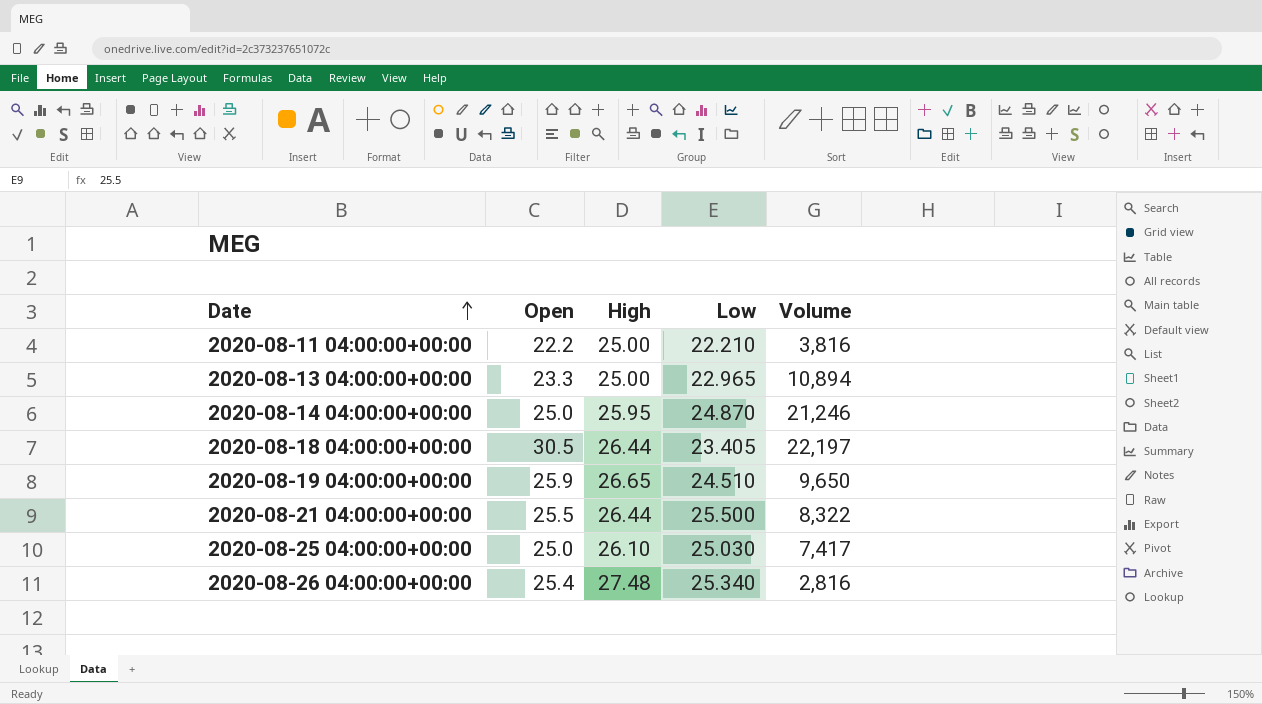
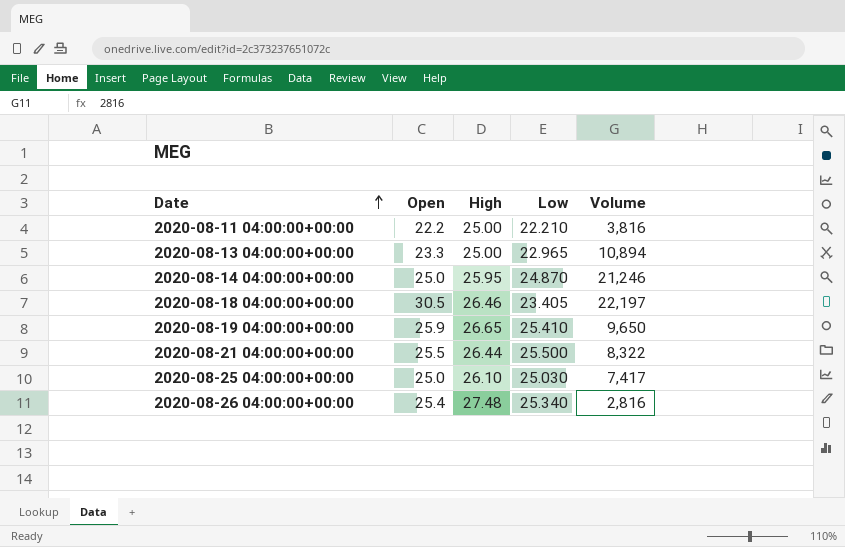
2020-08-18 04:00:00+00:00 | High: 26.44 -> 26.46
2020-08-19 04:00:00+00:00 | Low: 24.510 -> 25.410

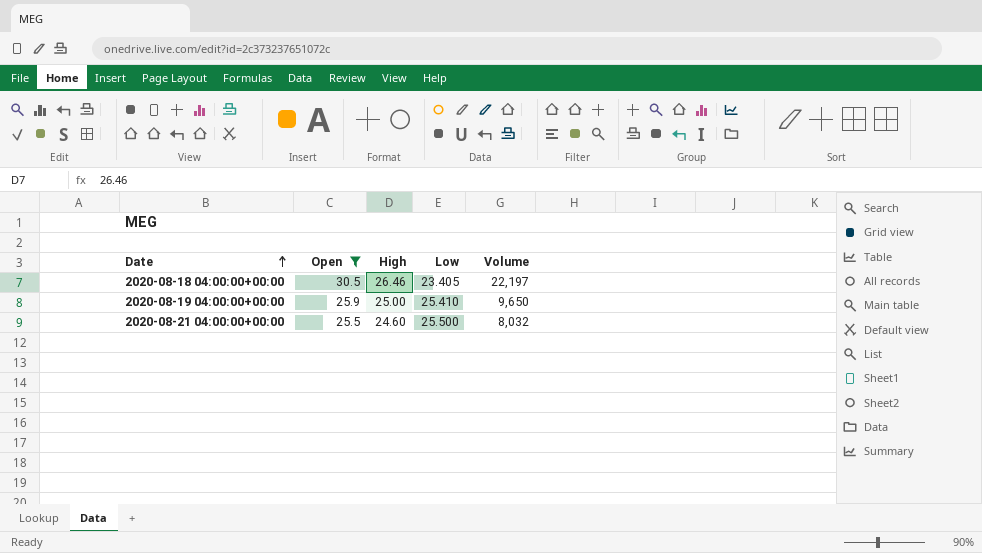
filter: none -> Open >= 25.5
2020-08-19 04:00:00+00:00 | High: 26.65 -> 25.00
2020-08-21 04:00:00+00:00 | High: 26.44 -> 24.60
2020-08-21 04:00:00+00:00 | Volume: 8,322 -> 8,032

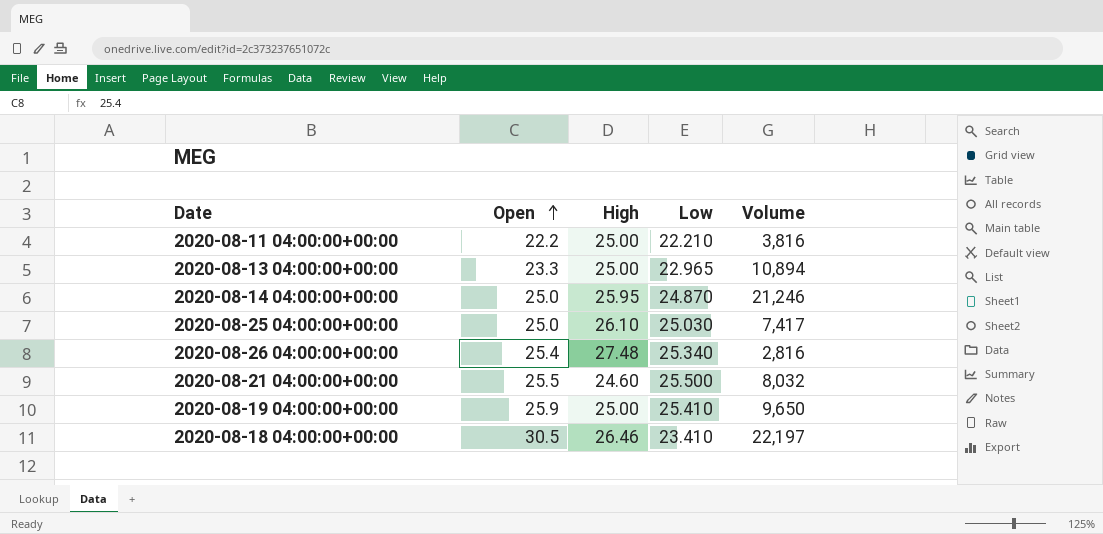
filter: Open >= 25.5 -> none
row order: Date ascending -> Open ascending
2020-08-18 04:00:00+00:00 | Low: 23.405 -> 23.410

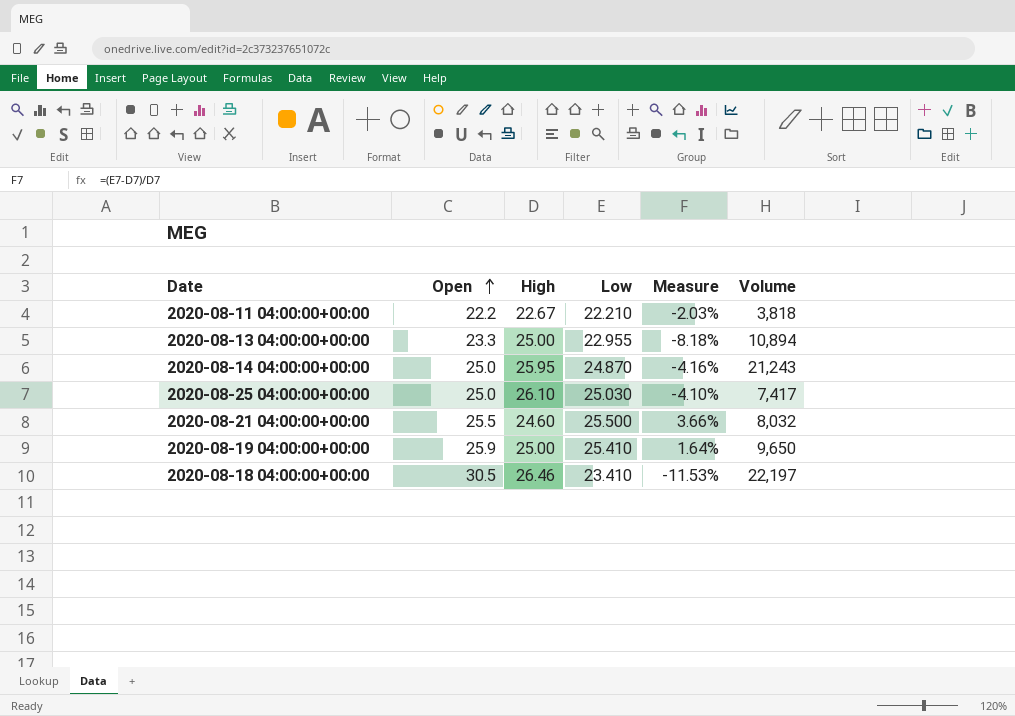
column Measure | formula: none -> ([Low] - [High]) / [High]
row 2020-08-26 04:00:00+00:00: 25.4 | 27.48 | 25.340 | 2,816 -> none
2020-08-11 04:00:00+00:00 | High: 25.00 -> 22.67
2020-08-11 04:00:00+00:00 | Volume: 3,816 -> 3,818
2020-08-13 04:00:00+00:00 | Low: 22.965 -> 22.955
2020-08-14 04:00:00+00:00 | Volume: 21,246 -> 21,243

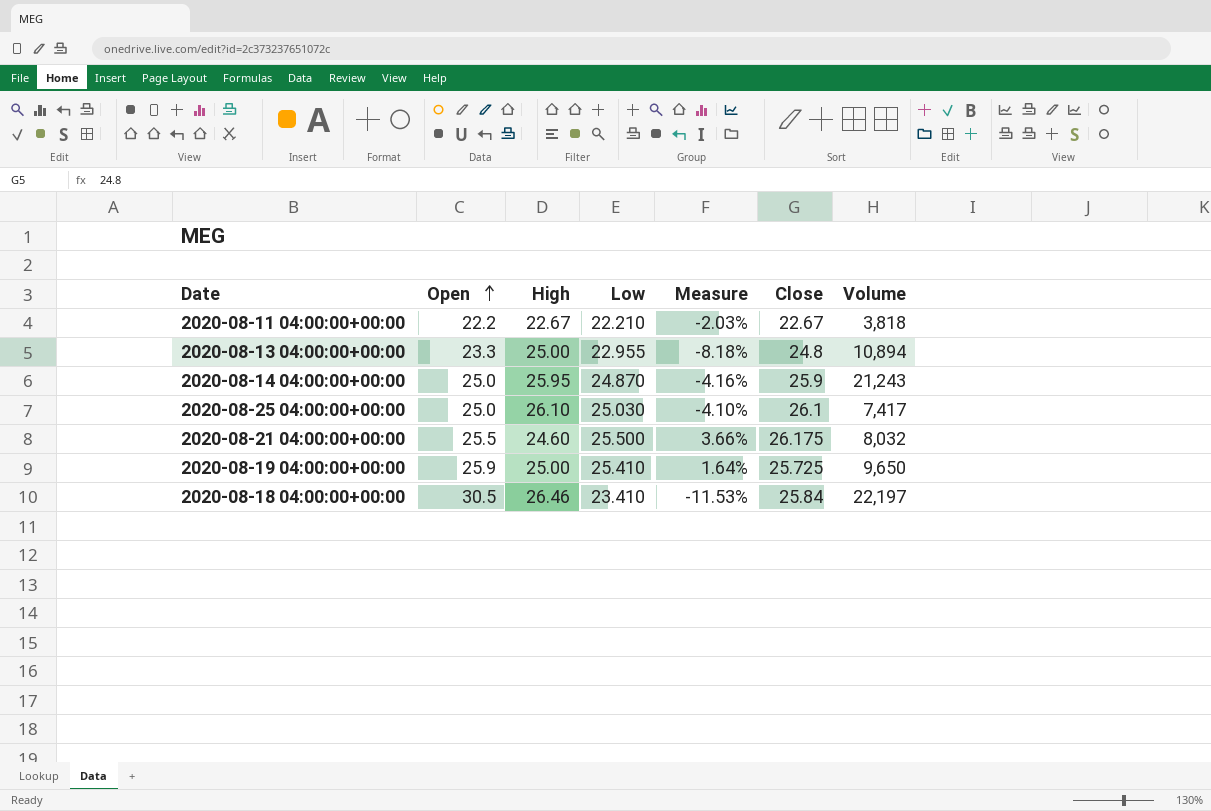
column Close | position: none -> 6

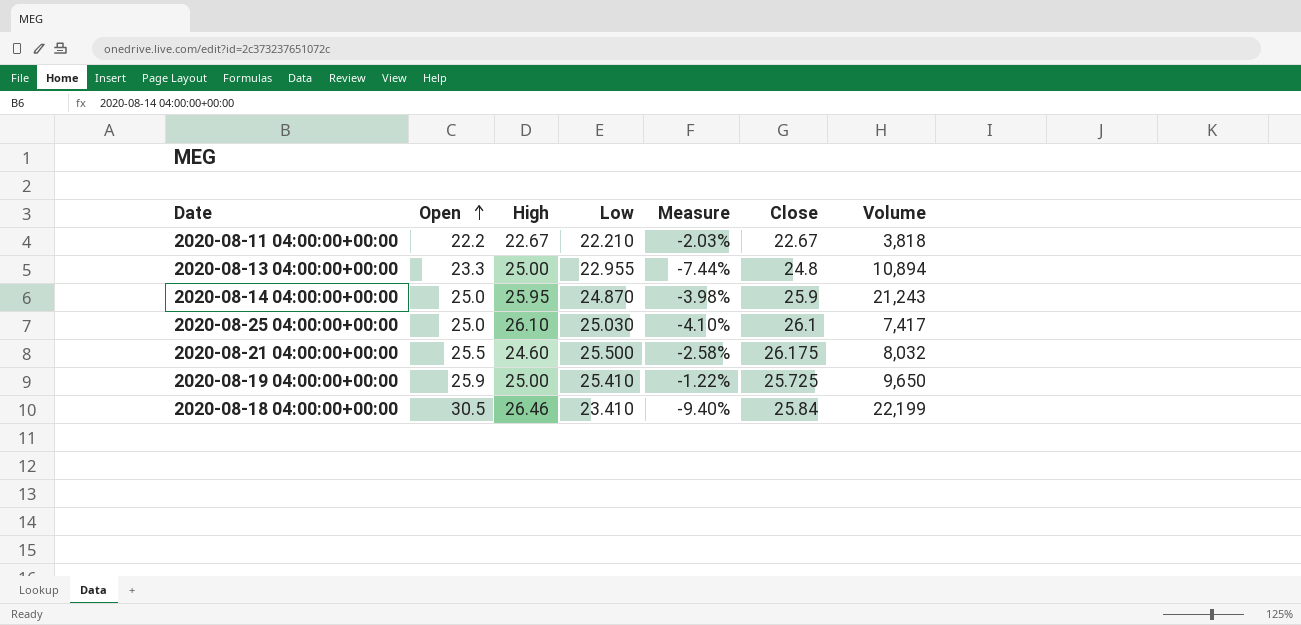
column Measure | formula: ([Low] - [High]) / [High] -> ([Low] - [Close]) / [Close]
2020-08-18 04:00:00+00:00 | Volume: 22,197 -> 22,199

